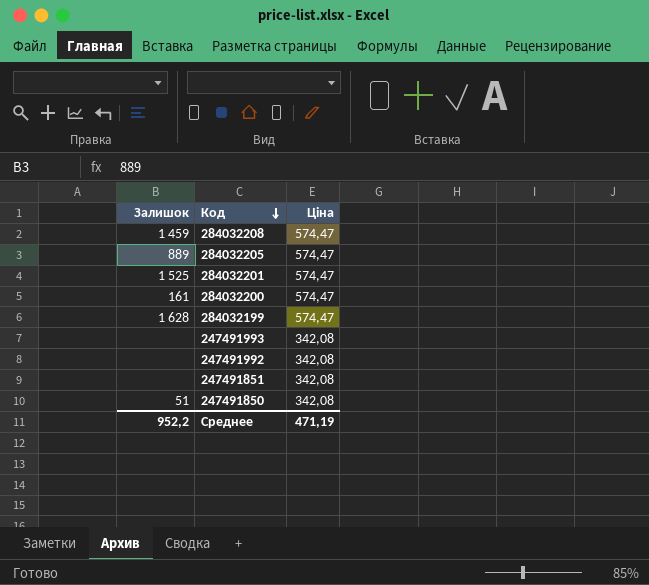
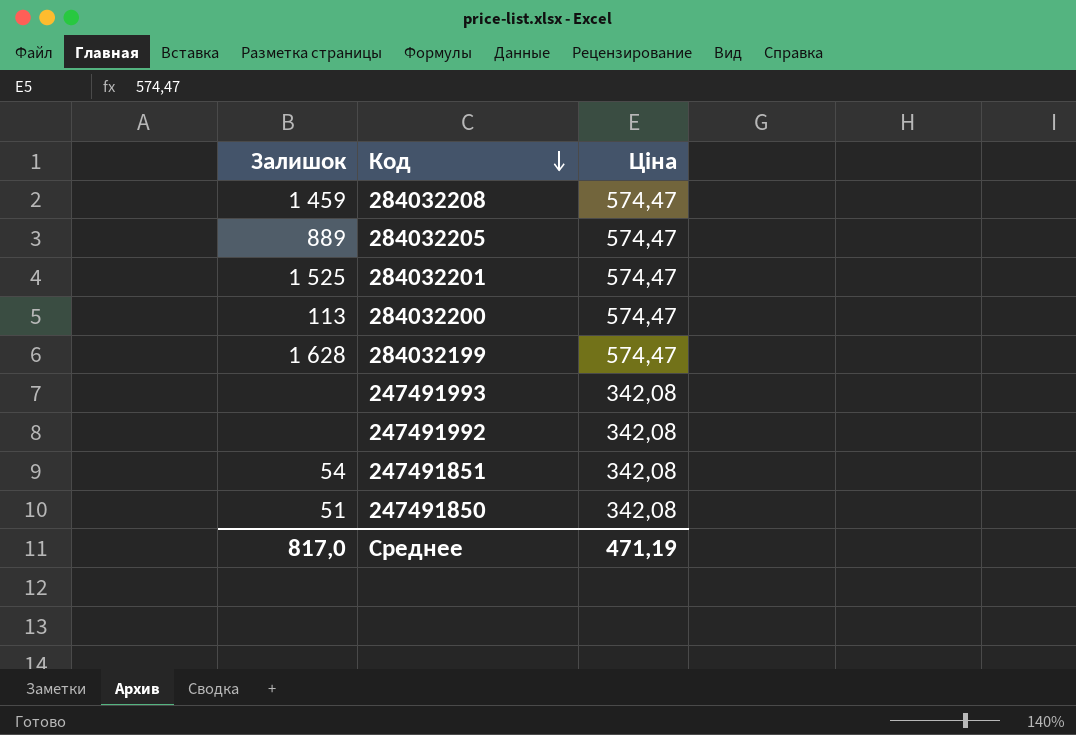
284032200 | Залишок: 161 -> 113
247491851 | Залишок: none -> 54
Среднее | Залишок: 952,2 -> 817,0

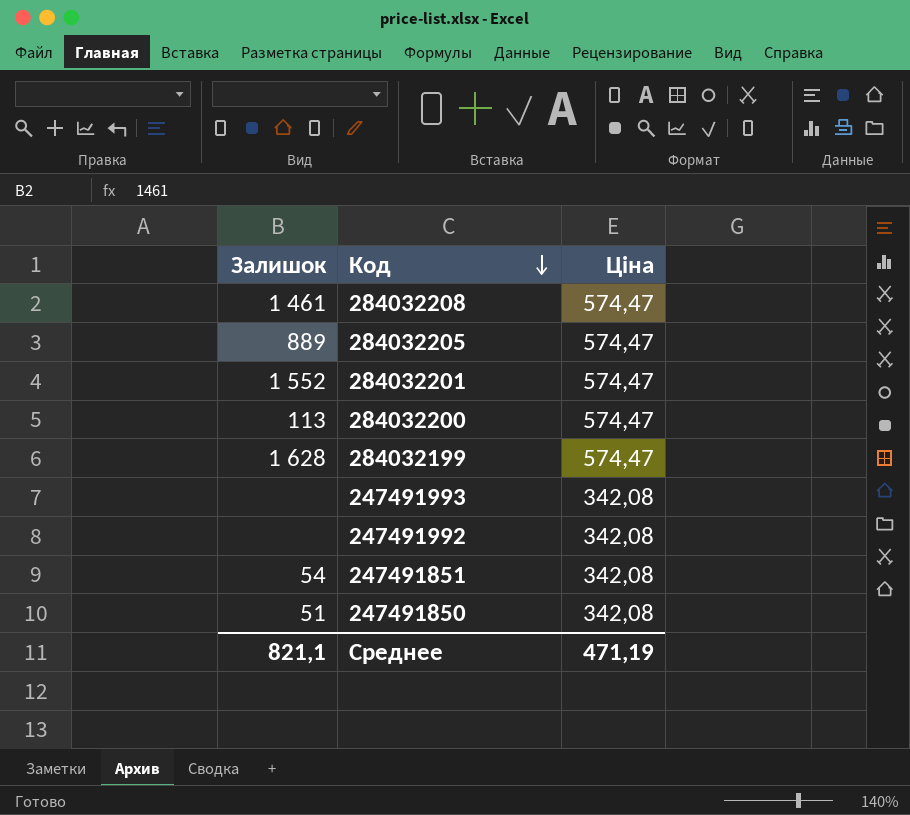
284032208 | Залишок: 1 459 -> 1 461
284032201 | Залишок: 1 525 -> 1 552
Среднее | Залишок: 817,0 -> 821,1

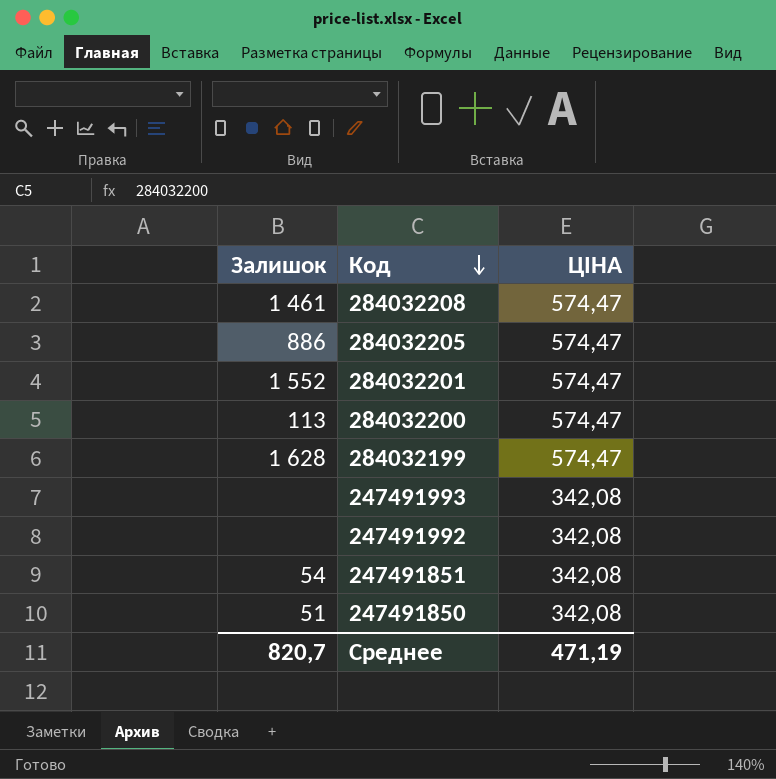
column name: Ціна -> ЦІНА
284032205 | Залишок: 889 -> 886
Среднее | Залишок: 821,1 -> 820,7

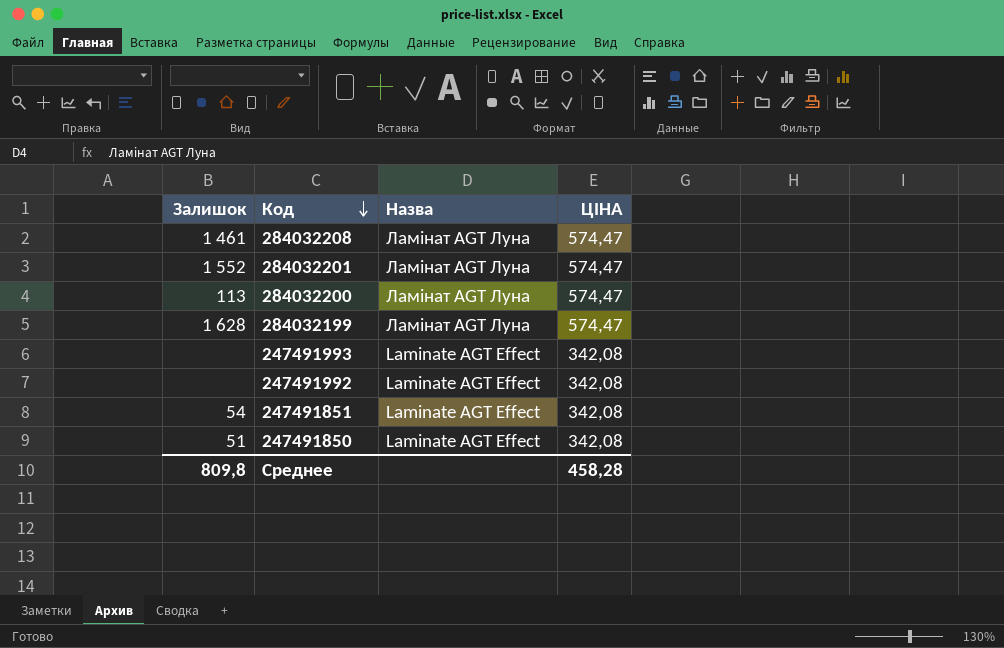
column Назва | position: none -> 3
row 284032205: 886 | 574,47 -> none
Среднее | Залишок: 820,7 -> 809,8
Среднее | ЦІНА: 471,19 -> 458,28

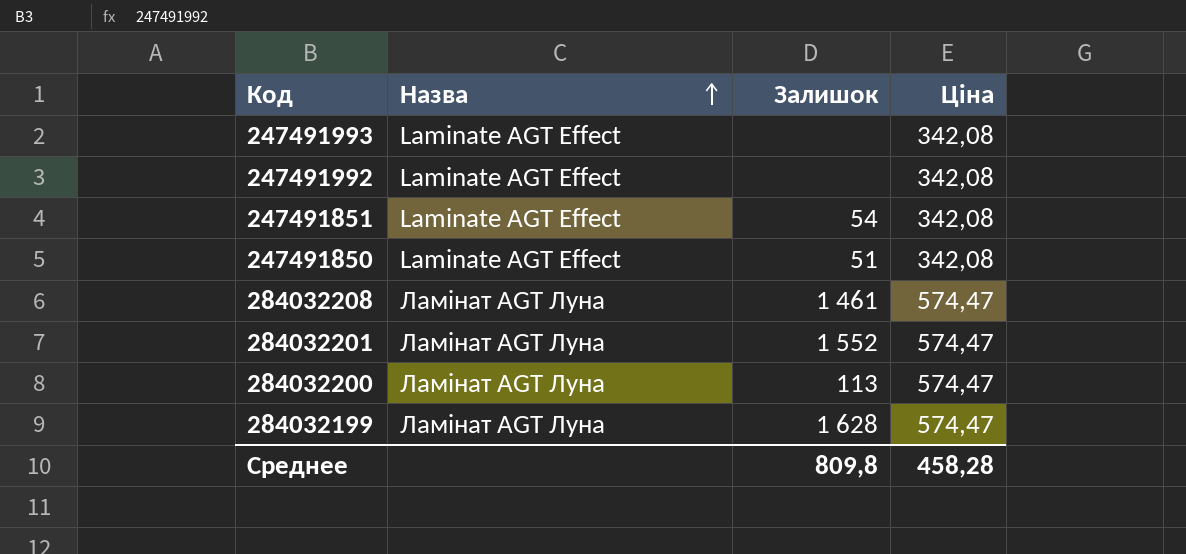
row order: Код descending -> Назва ascending
column Залишок | position: 1 -> 3
column name: ЦІНА -> Ціна

